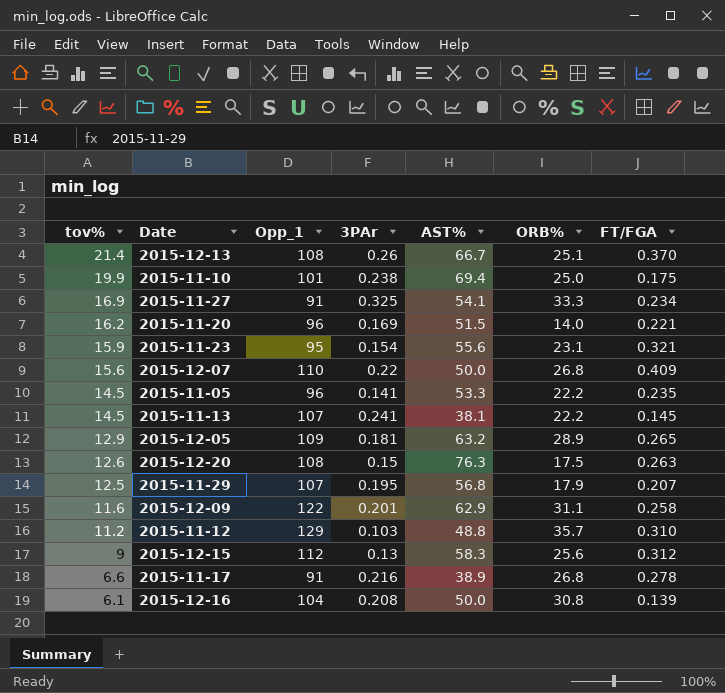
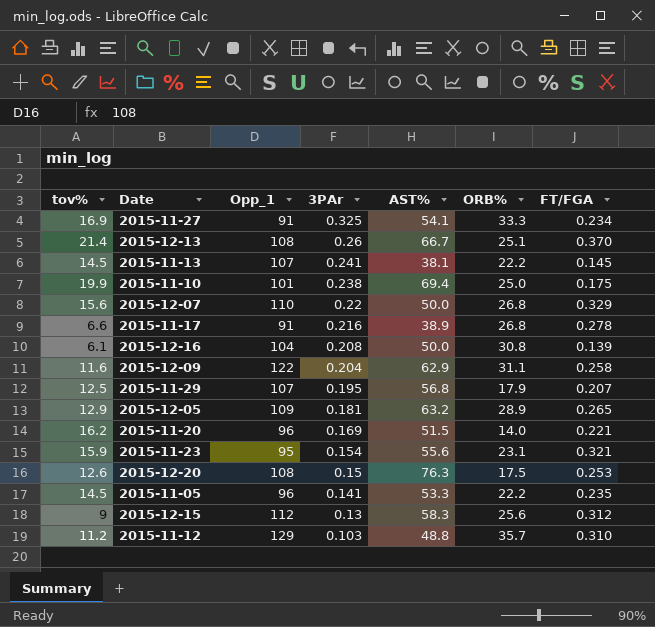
row order: tov% descending -> 3PAr descending
2015-12-07 | FT/FGA: 0.409 -> 0.329
2015-12-09 | 3PAr: 0.201 -> 0.204
2015-12-20 | FT/FGA: 0.263 -> 0.253

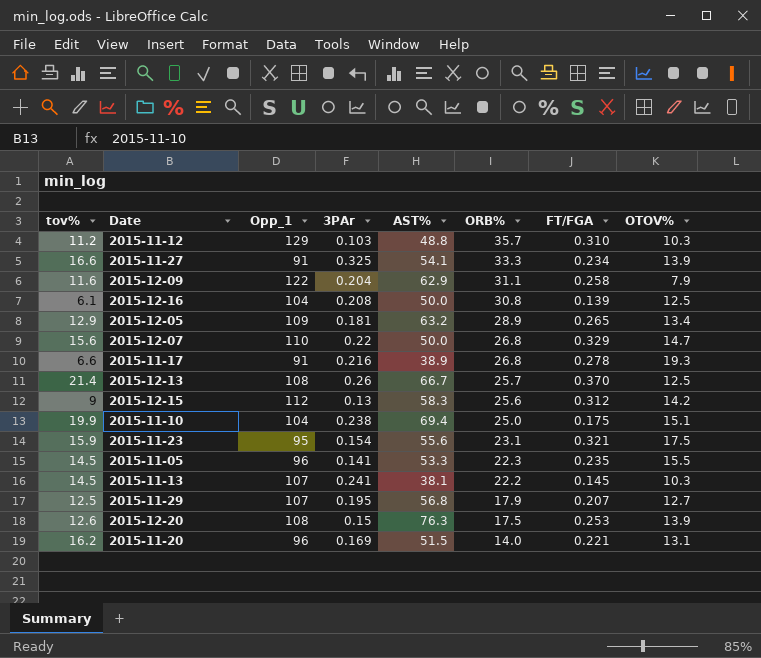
row order: 3PAr descending -> ORB% descending
column OTOV% | position: none -> 8
2015-11-27 | tov%: 16.9 -> 16.6
2015-12-13 | ORB%: 25.1 -> 25.7
2015-11-10 | Opp_1: 101 -> 104
2015-11-05 | ORB%: 22.2 -> 22.3

